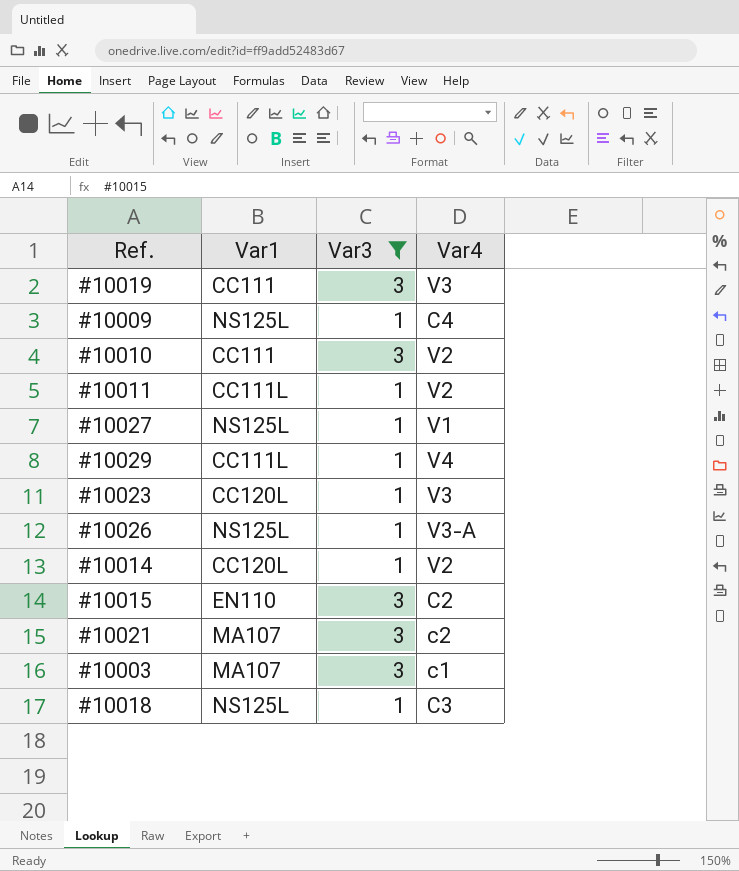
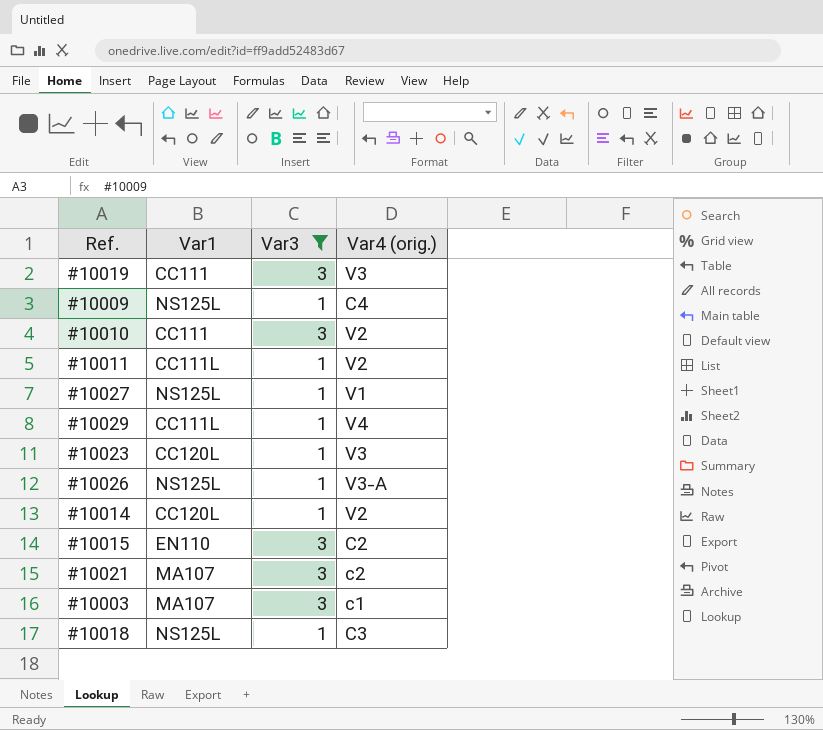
column name: Var4 -> Var4 (orig.)

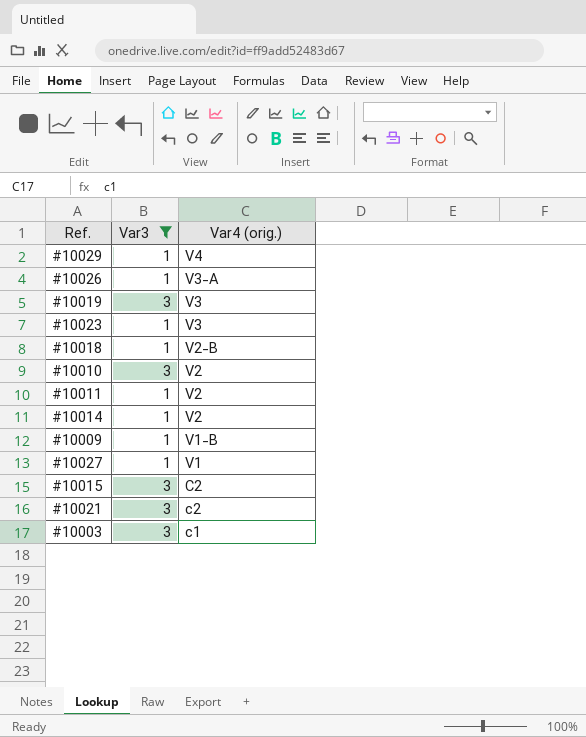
row order: none -> Var4 (orig.) descending
column Var1 | position: 2 -> none
#10018 | Var4 (orig.): C3 -> V2-B
#10009 | Var4 (orig.): C4 -> V1-B

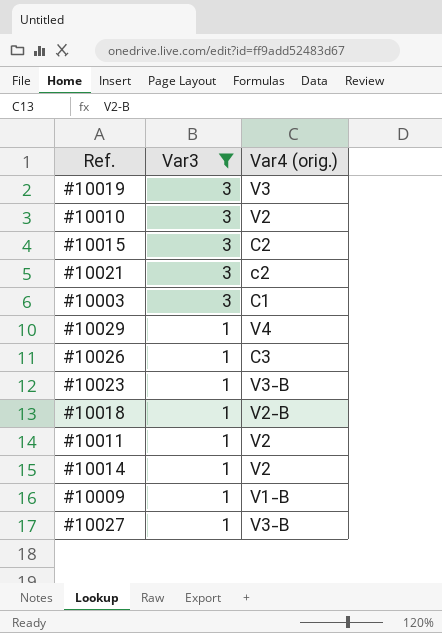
row order: Var4 (orig.) descending -> Var3 descending
#10003 | Var4 (orig.): c1 -> C1
#10026 | Var4 (orig.): V3-A -> C3
#10023 | Var4 (orig.): V3 -> V3-B
#10027 | Var4 (orig.): V1 -> V3-B

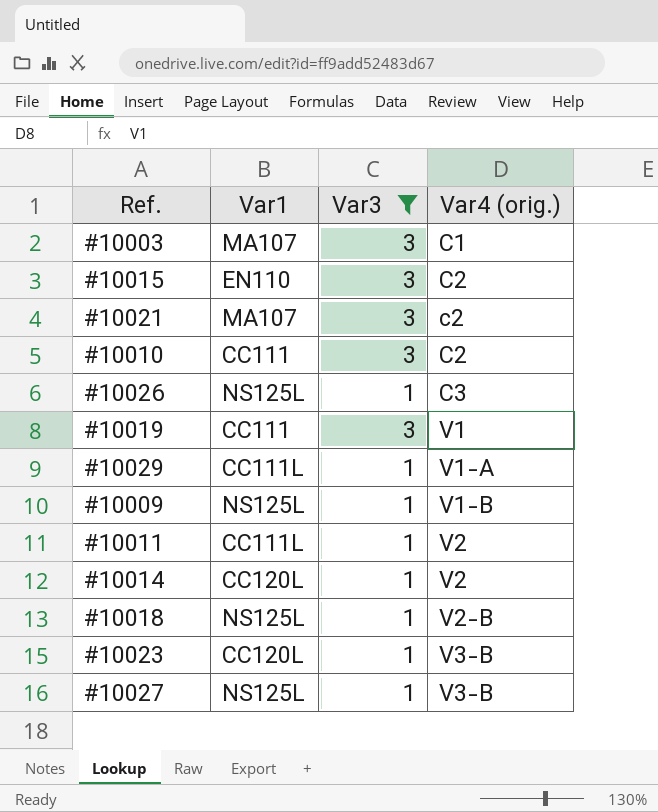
row order: Var3 descending -> Var4 (orig.) ascending
column Var1 | position: none -> 2
#10010 | Var4 (orig.): V2 -> C2
#10019 | Var4 (orig.): V3 -> V1
#10029 | Var4 (orig.): V4 -> V1-A

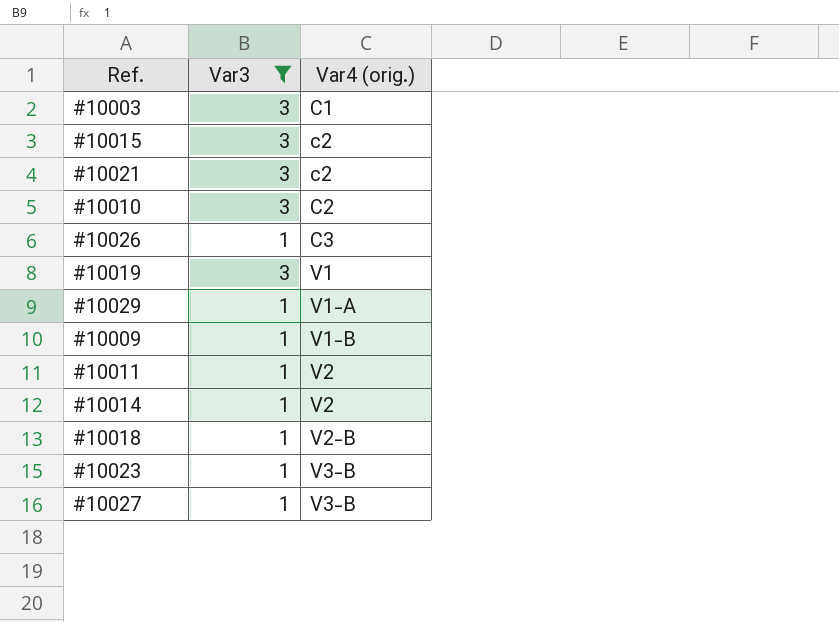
column Var1 | position: 2 -> none
#10015 | Var4 (orig.): C2 -> c2

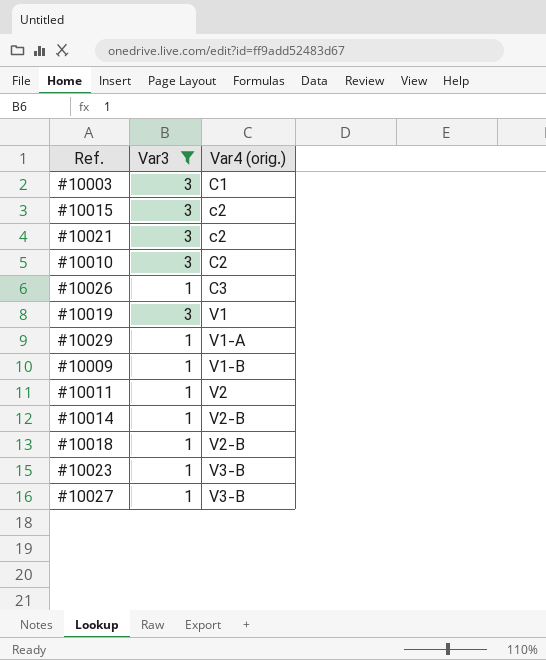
#10014 | Var4 (orig.): V2 -> V2-B

